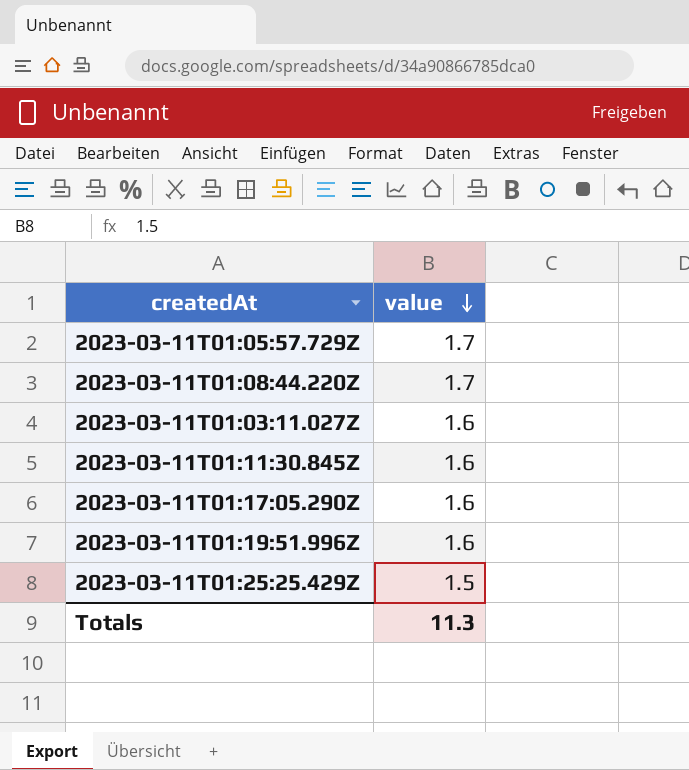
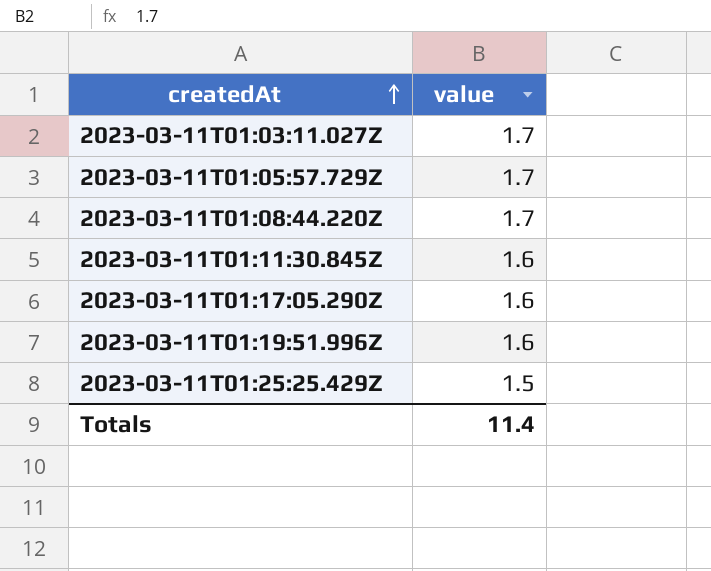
row order: value descending -> createdAt ascending
2023-03-11T01:03:11.027Z | value: 1.6 -> 1.7
Totals | value: 11.3 -> 11.4

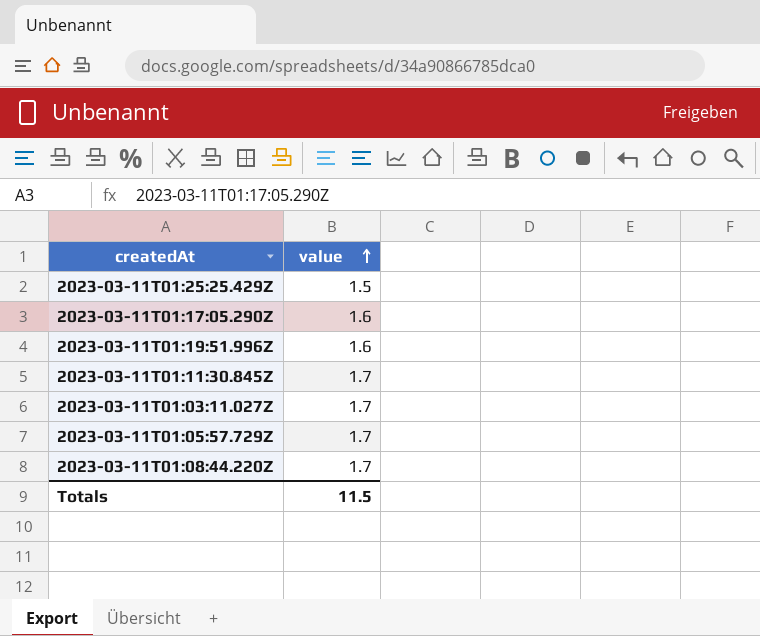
row order: createdAt ascending -> value ascending
2023-03-11T01:11:30.845Z | value: 1.6 -> 1.7
Totals | value: 11.4 -> 11.5

